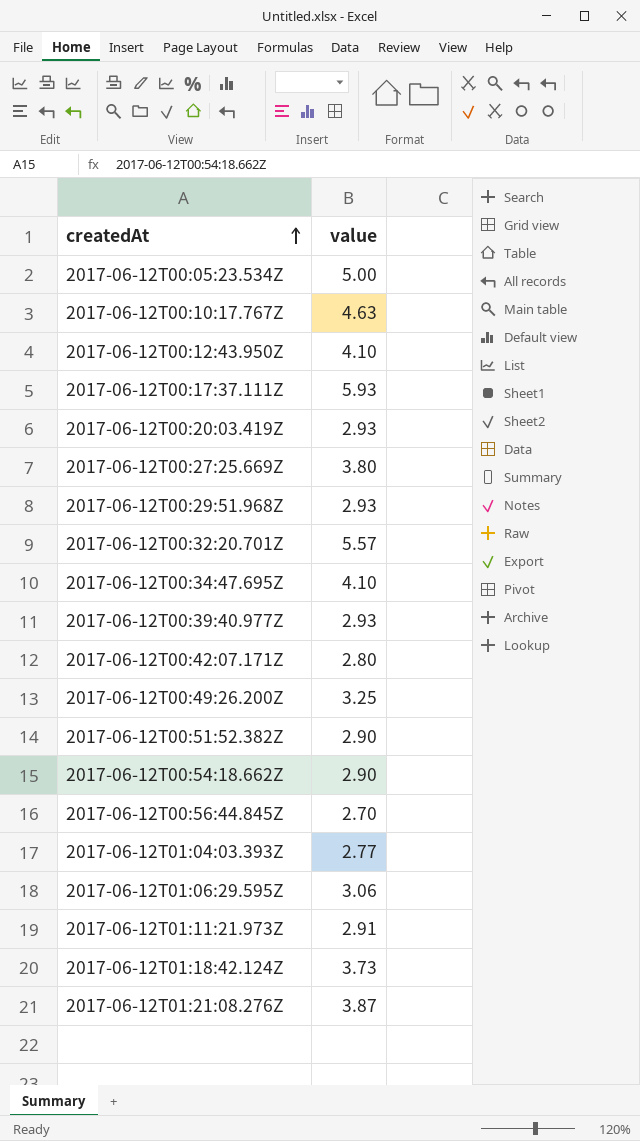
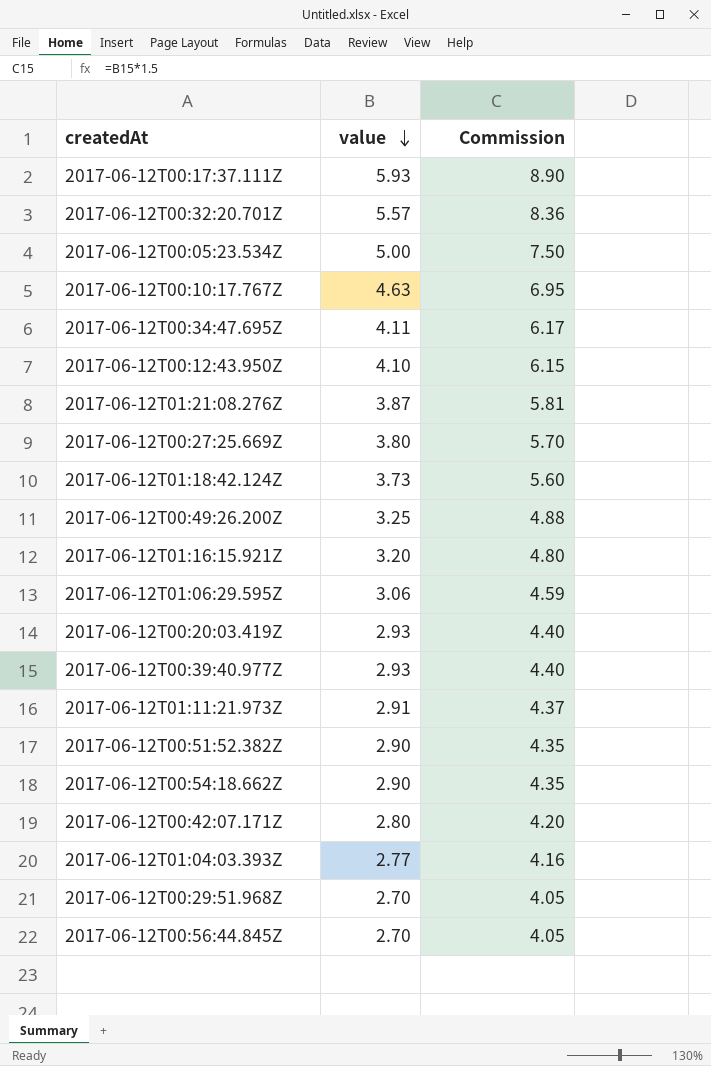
row order: createdAt ascending -> value descending
column Commission | formula: none -> [value] * 1.5
2017-06-12T00:34:47.695Z | value: 4.10 -> 4.11
row 2017-06-12T01:16:15.921Z: none -> 3.20 | 4.80
2017-06-12T00:29:51.968Z | value: 2.93 -> 2.70

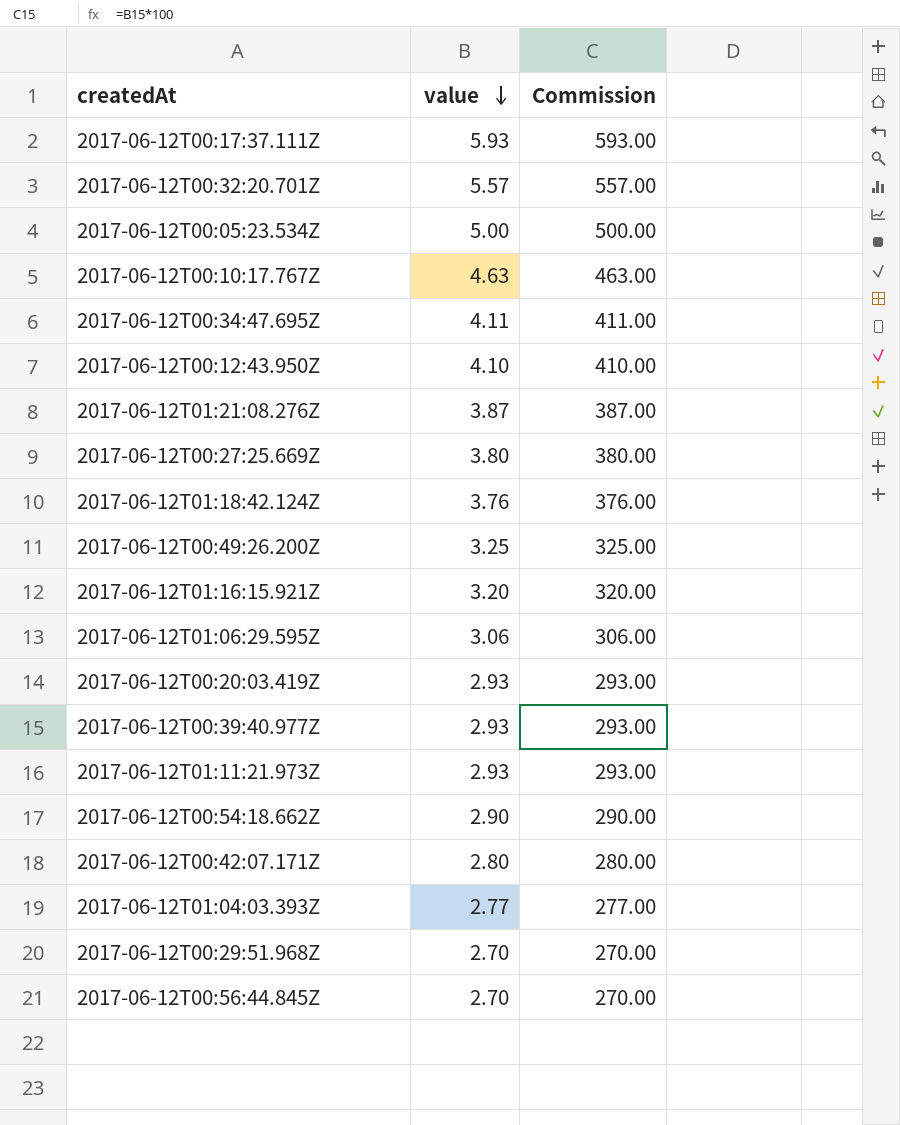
column Commission | formula: [value] * 1.5 -> [value] * 100
row 2017-06-12T00:51:52.382Z: 2.90 | 4.35 -> none
2017-06-12T01:18:42.124Z | value: 3.73 -> 3.76
2017-06-12T01:11:21.973Z | value: 2.91 -> 2.93

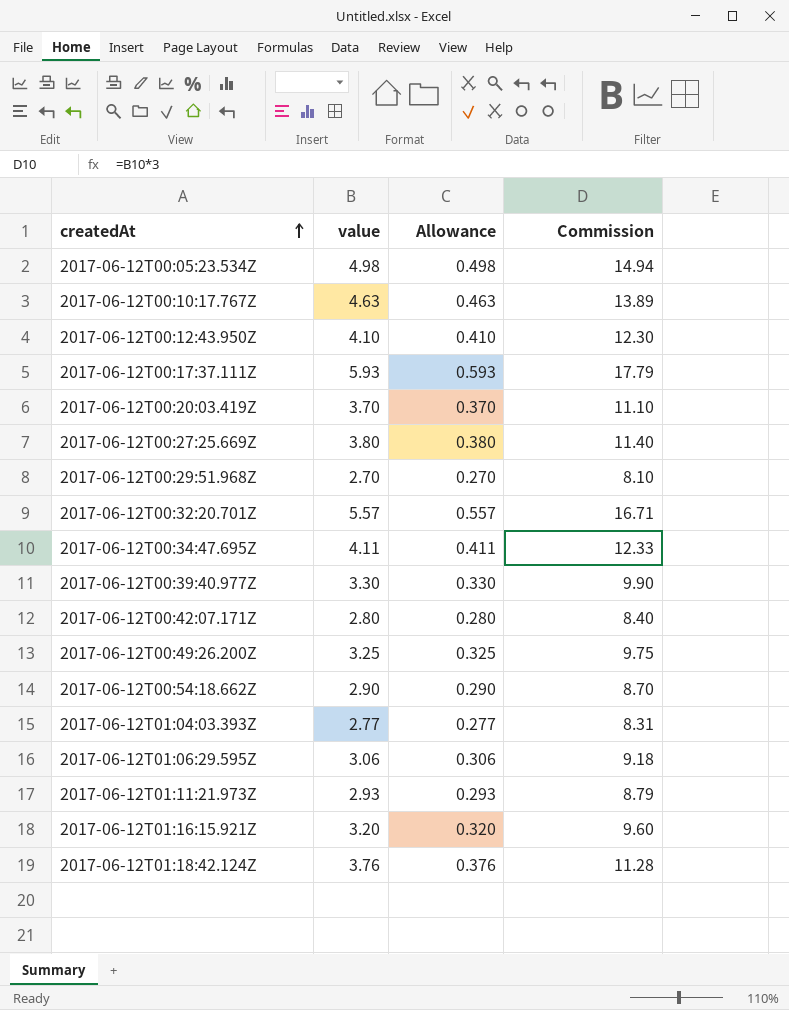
row order: value descending -> createdAt ascending
column Allowance | formula: none -> [value] * 0.1
column Commission | formula: [value] * 100 -> [value] * 3
row 2017-06-12T01:21:08.276Z: 3.87 | 387.00 -> none
row 2017-06-12T00:56:44.845Z: 2.70 | 270.00 -> none
2017-06-12T00:05:23.534Z | value: 5.00 -> 4.98
2017-06-12T00:20:03.419Z | value: 2.93 -> 3.70
2017-06-12T00:39:40.977Z | value: 2.93 -> 3.30

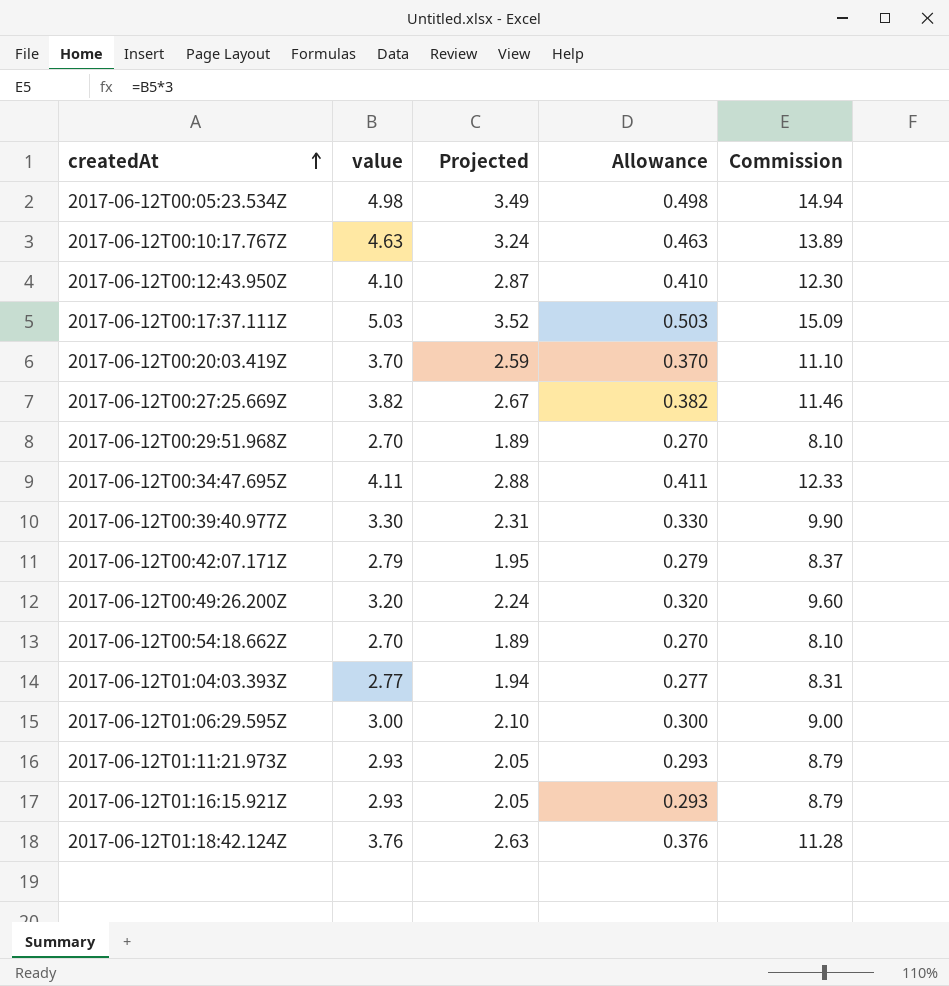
column Projected | formula: none -> [value] * 0.7
row 2017-06-12T00:32:20.701Z: 5.57 | 0.557 | 16.71 -> none
2017-06-12T00:17:37.111Z | value: 5.93 -> 5.03
2017-06-12T00:17:37.111Z | Allowance: 0.593 -> 0.503
2017-06-12T00:17:37.111Z | Commission: 17.79 -> 15.09
2017-06-12T00:27:25.669Z | value: 3.80 -> 3.82
2017-06-12T00:27:25.669Z | Allowance: 0.380 -> 0.382
2017-06-12T00:27:25.669Z | Commission: 11.40 -> 11.46
2017-06-12T00:42:07.171Z | value: 2.80 -> 2.79
2017-06-12T00:42:07.171Z | Allowance: 0.280 -> 0.279
2017-06-12T00:42:07.171Z | Commission: 8.40 -> 8.37
2017-06-12T00:49:26.200Z | value: 3.25 -> 3.20
2017-06-12T00:49:26.200Z | Allowance: 0.325 -> 0.320
2017-06-12T00:49:26.200Z | Commission: 9.75 -> 9.60
2017-06-12T00:54:18.662Z | value: 2.90 -> 2.70
2017-06-12T00:54:18.662Z | Allowance: 0.290 -> 0.270
2017-06-12T00:54:18.662Z | Commission: 8.70 -> 8.10
2017-06-12T01:06:29.595Z | value: 3.06 -> 3.00
2017-06-12T01:06:29.595Z | Allowance: 0.306 -> 0.300
2017-06-12T01:06:29.595Z | Commission: 9.18 -> 9.00
2017-06-12T01:16:15.921Z | value: 3.20 -> 2.93
2017-06-12T01:16:15.921Z | Allowance: 0.320 -> 0.293
2017-06-12T01:16:15.921Z | Commission: 9.60 -> 8.79

